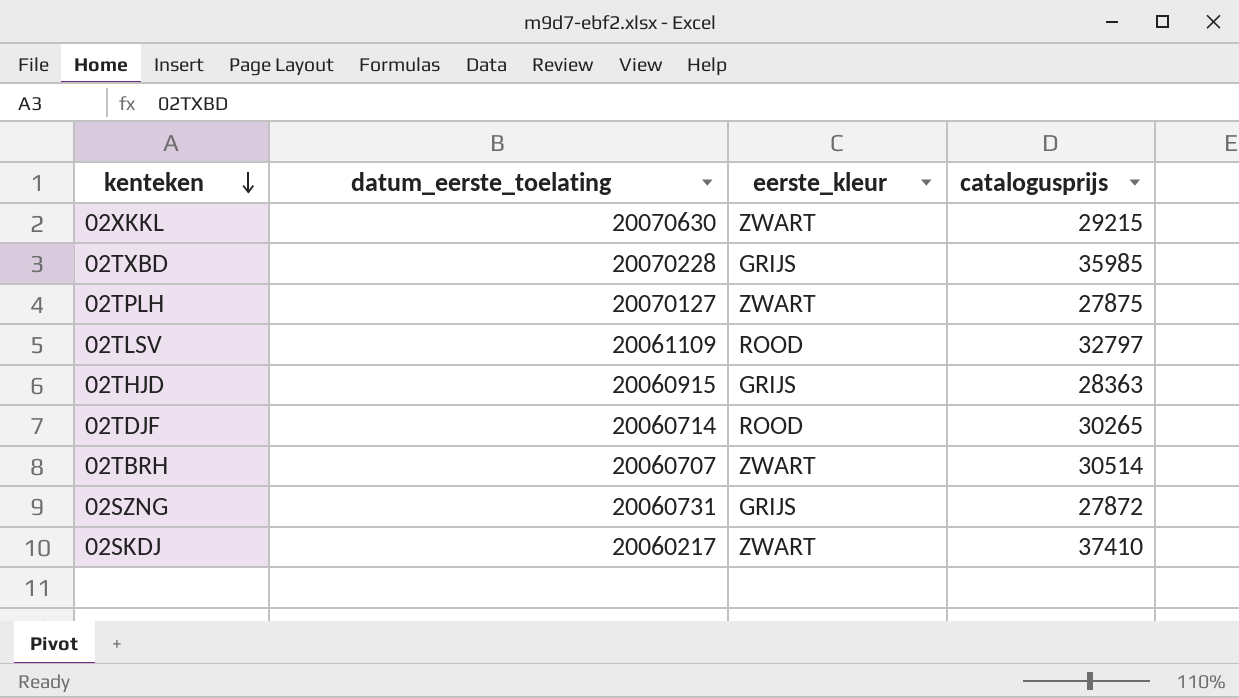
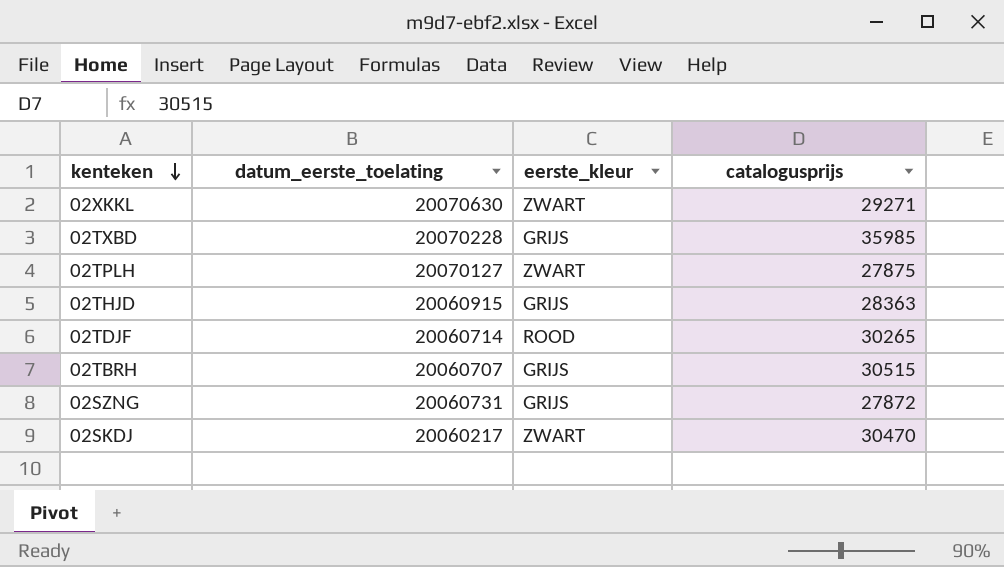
row 02TLSV: 20061109 | ROOD | 32797 -> none
02XKKL | catalogusprijs: 29215 -> 29271
02TBRH | eerste_kleur: ZWART -> GRIJS
02TBRH | catalogusprijs: 30514 -> 30515
02SKDJ | catalogusprijs: 37410 -> 30470

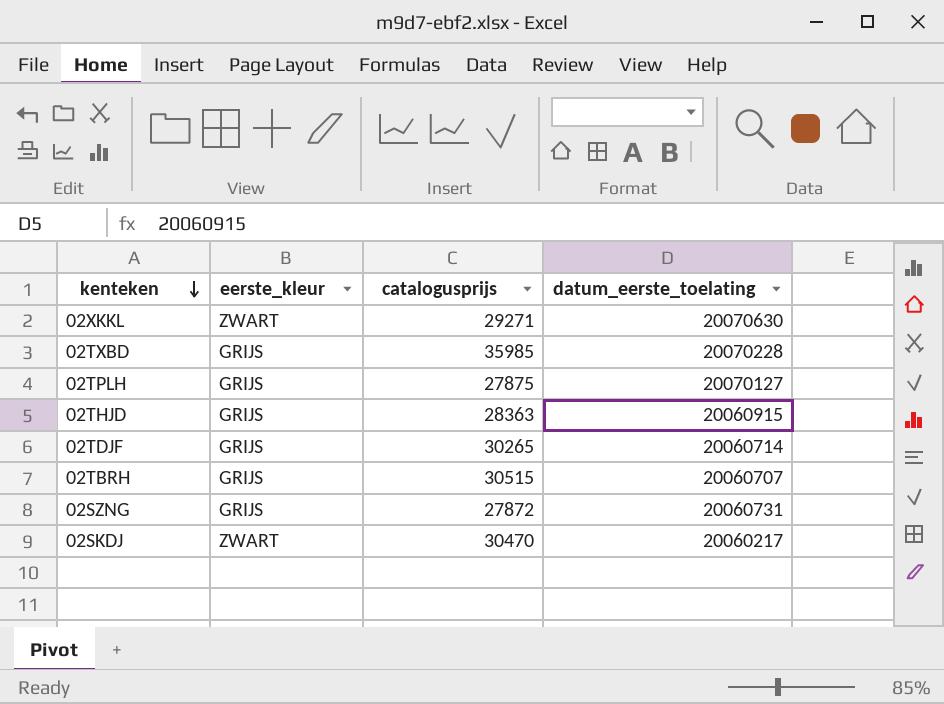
column datum_eerste_toelating | position: 2 -> 4
02TPLH | eerste_kleur: ZWART -> GRIJS
02TDJF | eerste_kleur: ROOD -> GRIJS

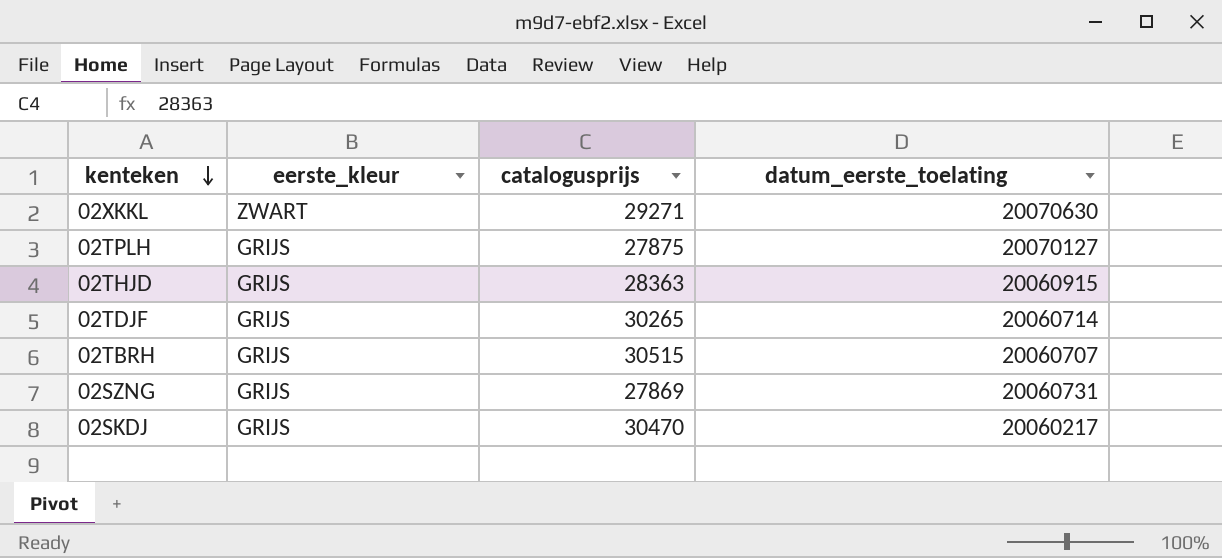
row 02TXBD: GRIJS | 35985 | 20070228 -> none
02SZNG | catalogusprijs: 27872 -> 27869
02SKDJ | eerste_kleur: ZWART -> GRIJS

